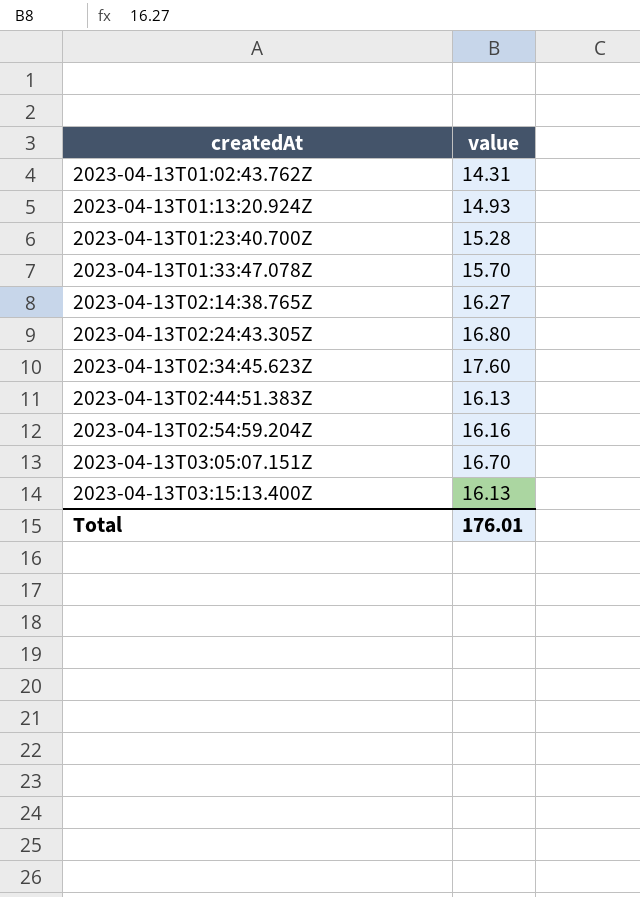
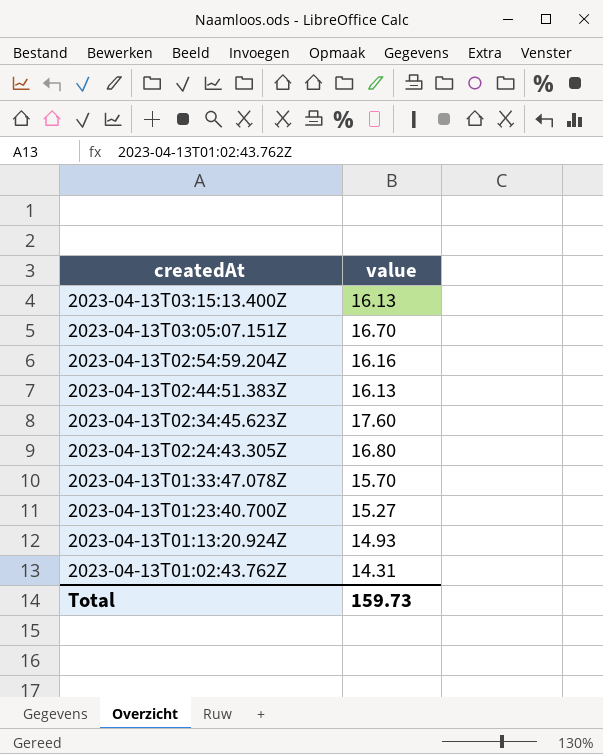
row order: createdAt ascending -> createdAt descending
row 2023-04-13T02:14:38.765Z: 16.27 -> none
2023-04-13T01:23:40.700Z | value: 15.28 -> 15.27
Total | value: 176.01 -> 159.73

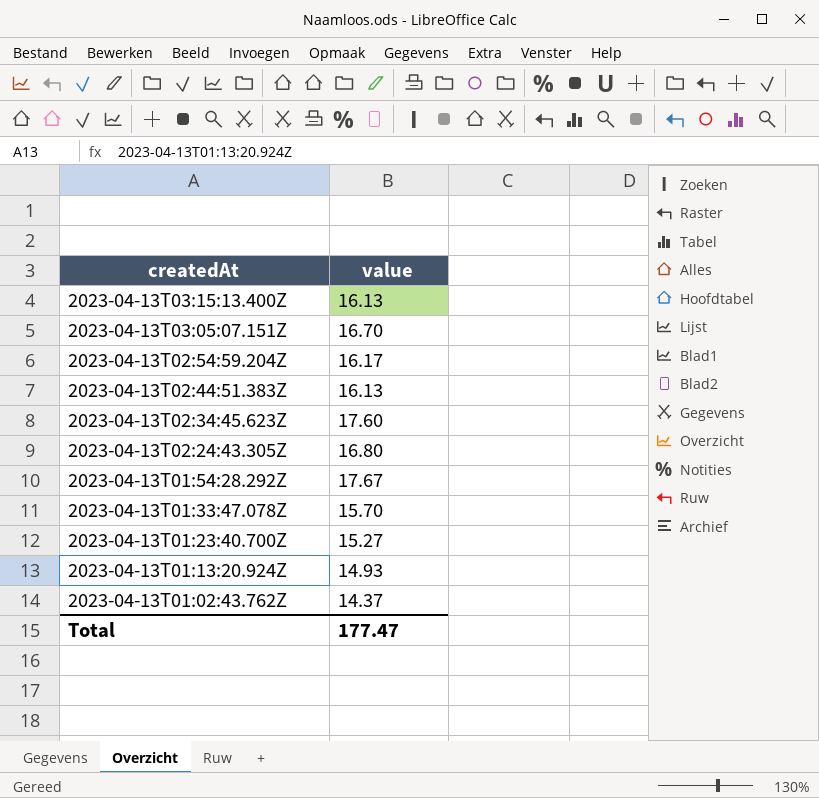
2023-04-13T02:54:59.204Z | value: 16.16 -> 16.17
row 2023-04-13T01:54:28.292Z: none -> 17.67
2023-04-13T01:02:43.762Z | value: 14.31 -> 14.37
Total | value: 159.73 -> 177.47

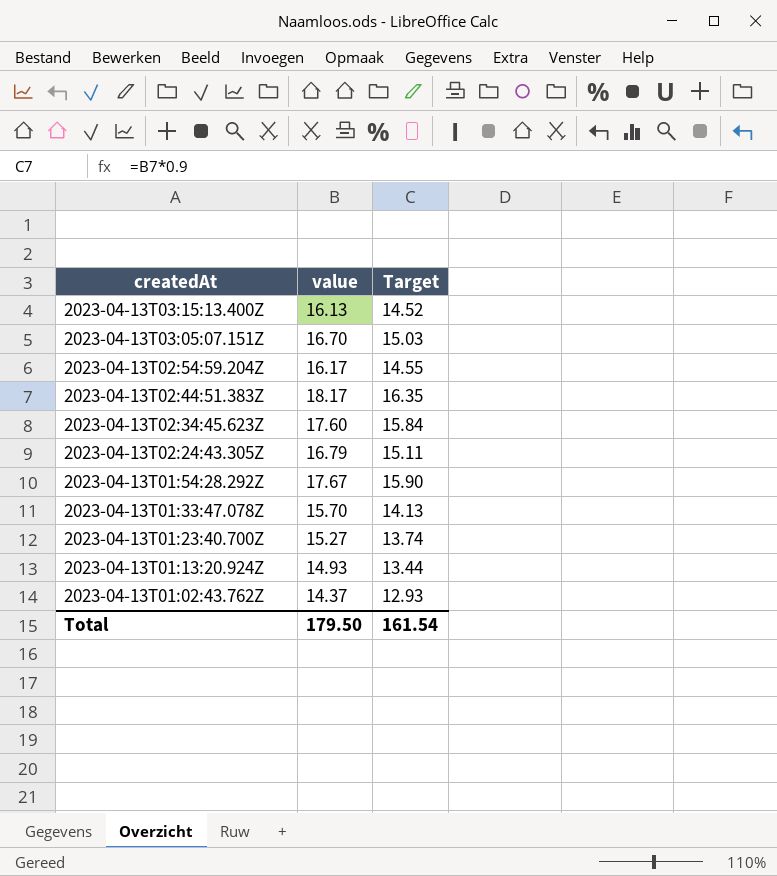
column Target | formula: none -> [value] * 0.9
2023-04-13T02:44:51.383Z | value: 16.13 -> 18.17
2023-04-13T02:24:43.305Z | value: 16.80 -> 16.79
Total | value: 177.47 -> 179.50

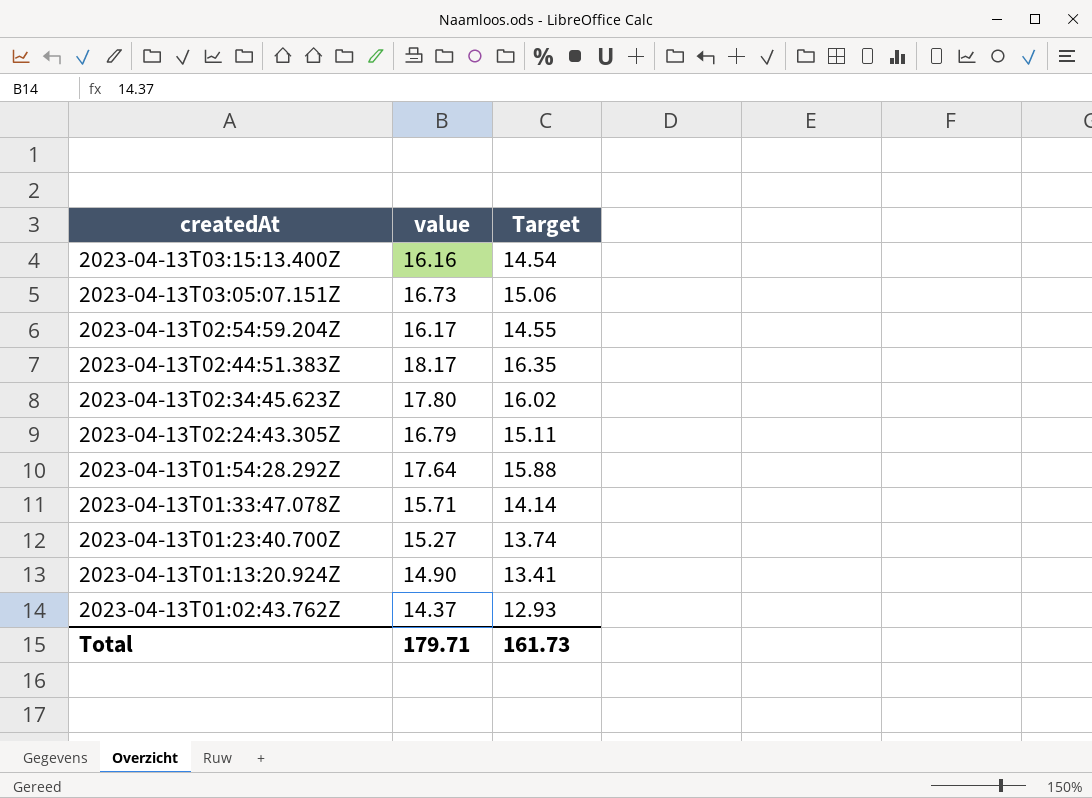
2023-04-13T03:15:13.400Z | value: 16.13 -> 16.16
2023-04-13T03:15:13.400Z | Target: 14.52 -> 14.54
2023-04-13T03:05:07.151Z | value: 16.70 -> 16.73
2023-04-13T03:05:07.151Z | Target: 15.03 -> 15.06
2023-04-13T02:34:45.623Z | value: 17.60 -> 17.80
2023-04-13T02:34:45.623Z | Target: 15.84 -> 16.02
2023-04-13T01:54:28.292Z | value: 17.67 -> 17.64
2023-04-13T01:54:28.292Z | Target: 15.90 -> 15.88
2023-04-13T01:33:47.078Z | value: 15.70 -> 15.71
2023-04-13T01:33:47.078Z | Target: 14.13 -> 14.14
2023-04-13T01:13:20.924Z | value: 14.93 -> 14.90
2023-04-13T01:13:20.924Z | Target: 13.44 -> 13.41
Total | value: 179.50 -> 179.71
Total | Target: 161.54 -> 161.73

